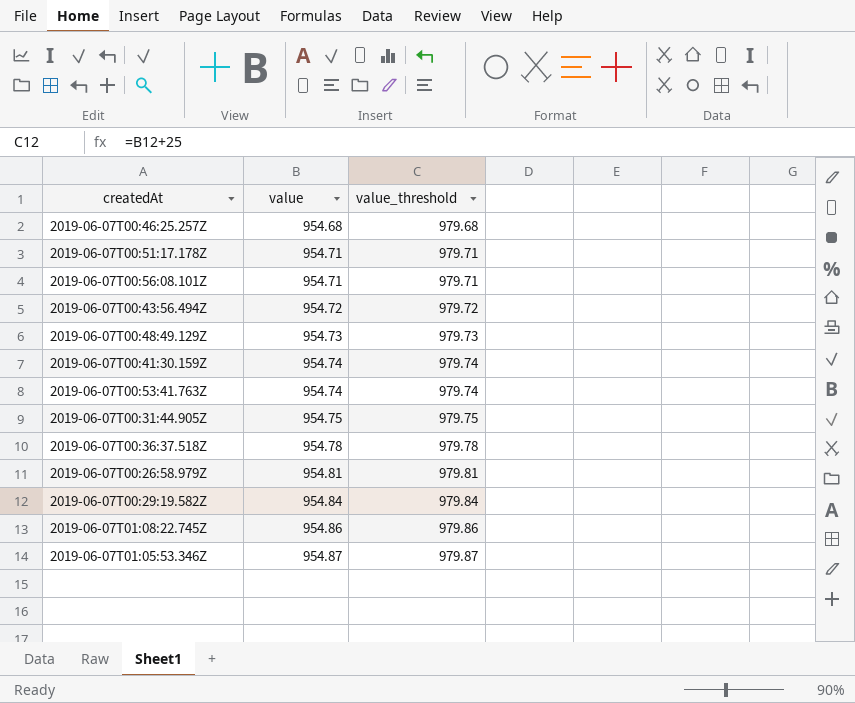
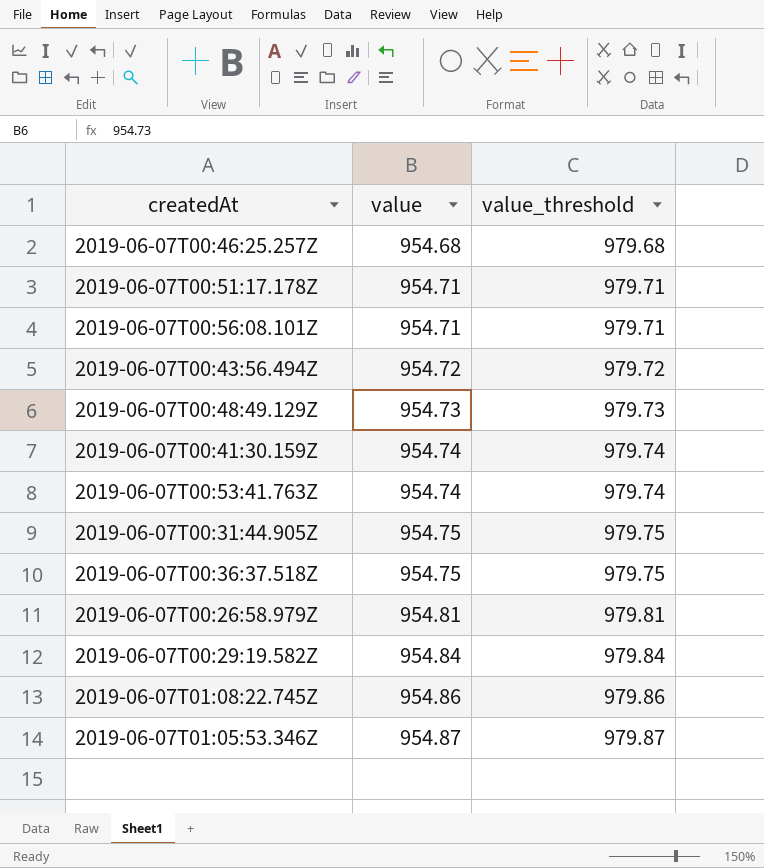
2019-06-07T00:36:37.518Z | value: 954.78 -> 954.75
2019-06-07T00:36:37.518Z | value_threshold: 979.78 -> 979.75

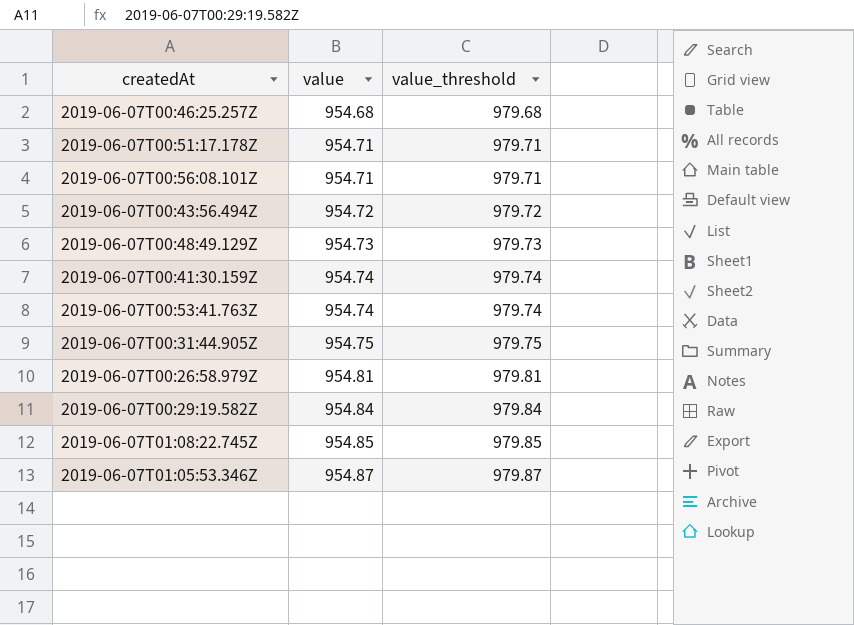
row 2019-06-07T00:36:37.518Z: 954.75 | 979.75 -> none
2019-06-07T01:08:22.745Z | value: 954.86 -> 954.85
2019-06-07T01:08:22.745Z | value_threshold: 979.86 -> 979.85

